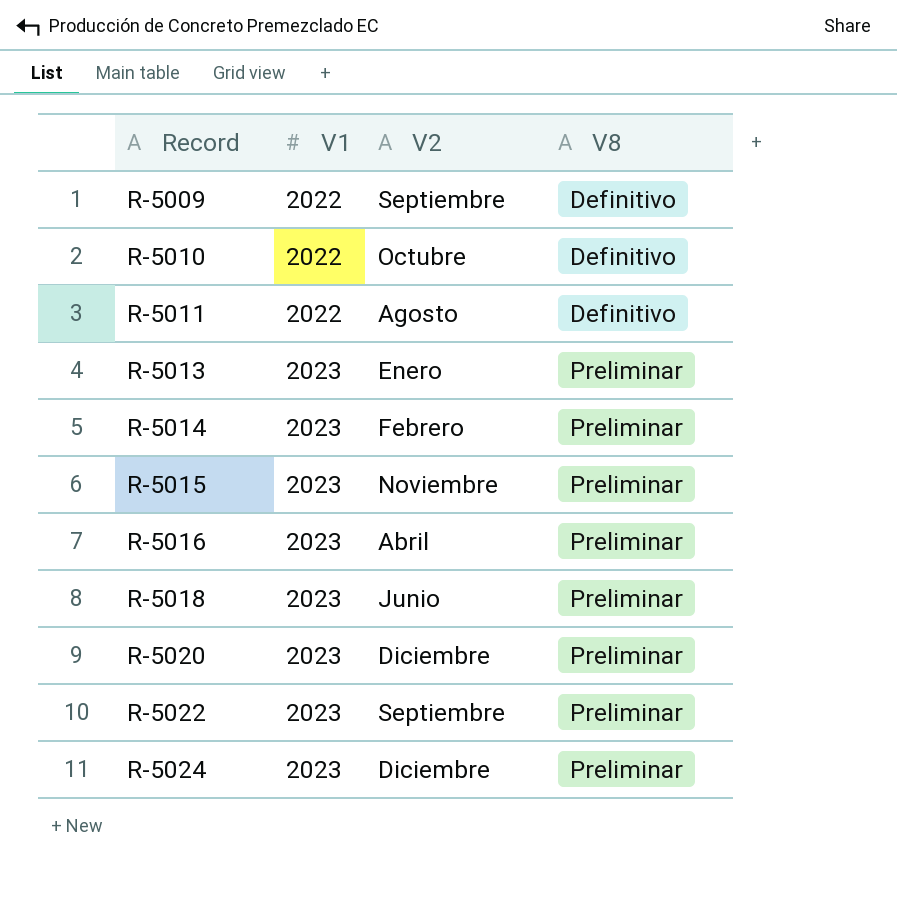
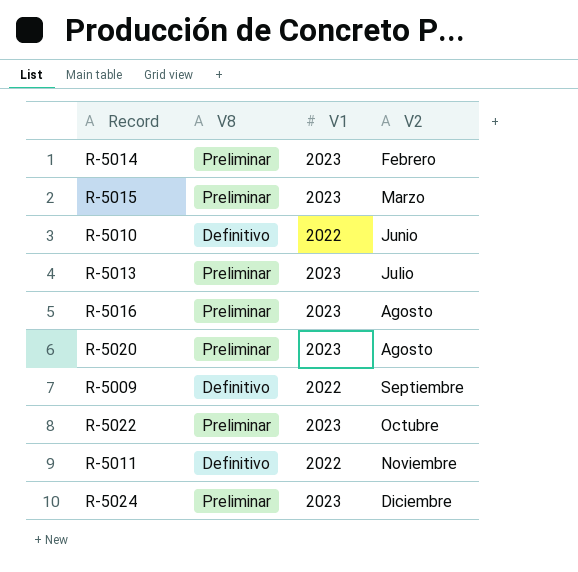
row order: Record ascending -> V2 ascending
column V8 | position: 4 -> 2
row R-5018: 2023 | Junio | Preliminar -> none
R-5015 | V2: Noviembre -> Marzo
R-5010 | V2: Octubre -> Junio
R-5013 | V2: Enero -> Julio
R-5016 | V2: Abril -> Agosto
R-5020 | V2: Diciembre -> Agosto
R-5022 | V2: Septiembre -> Octubre
R-5011 | V2: Agosto -> Noviembre

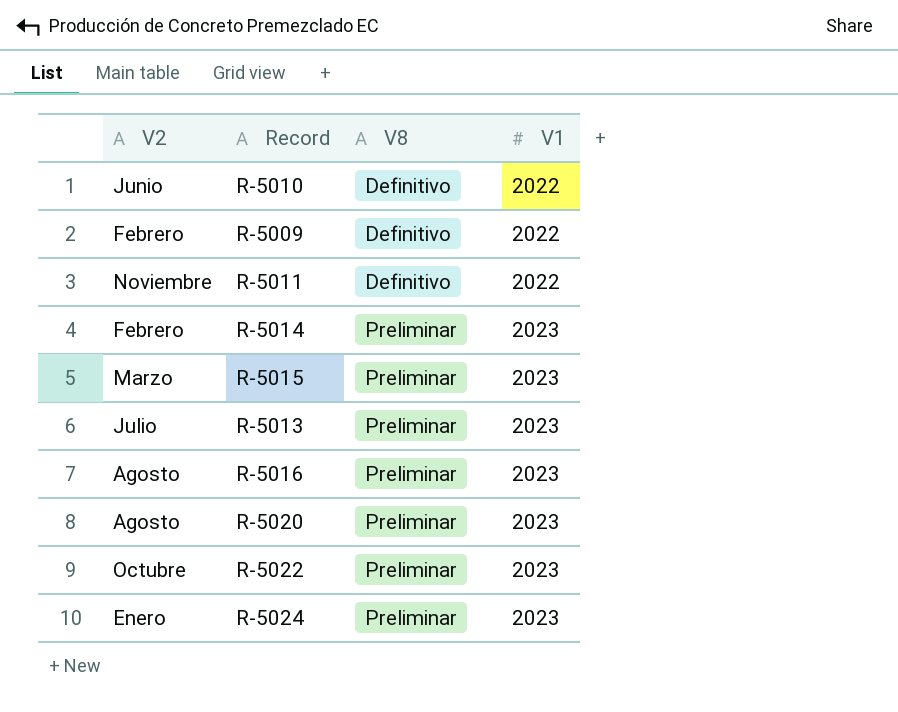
row order: V2 ascending -> V8 ascending
column V2 | position: 4 -> 1
R-5009 | V2: Septiembre -> Febrero
R-5024 | V2: Diciembre -> Enero

